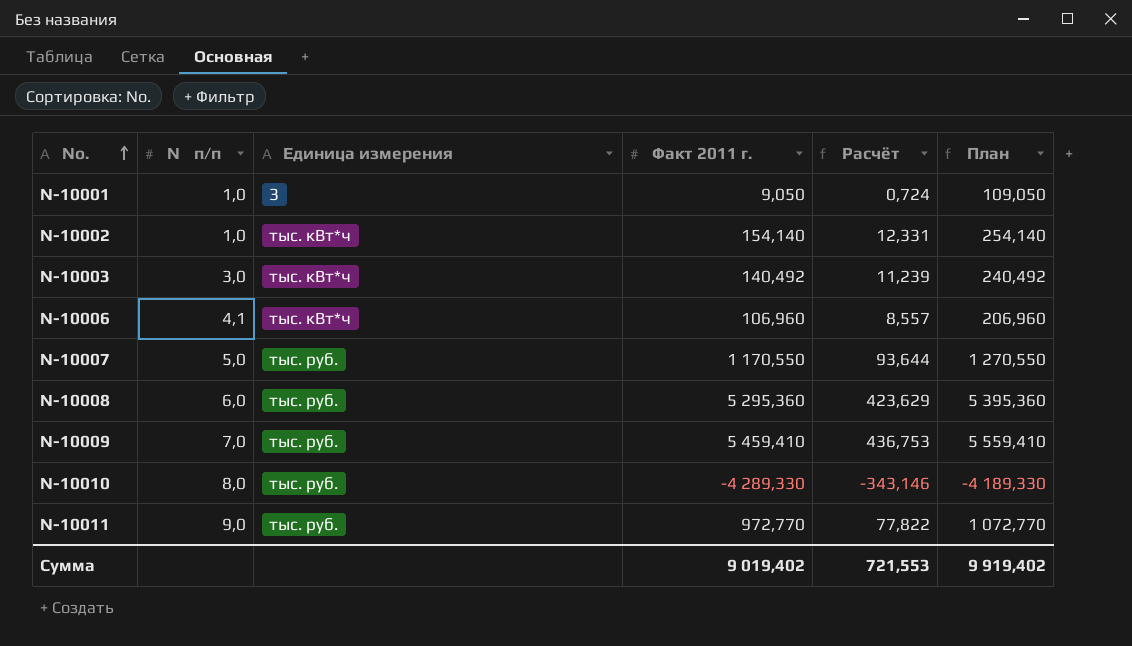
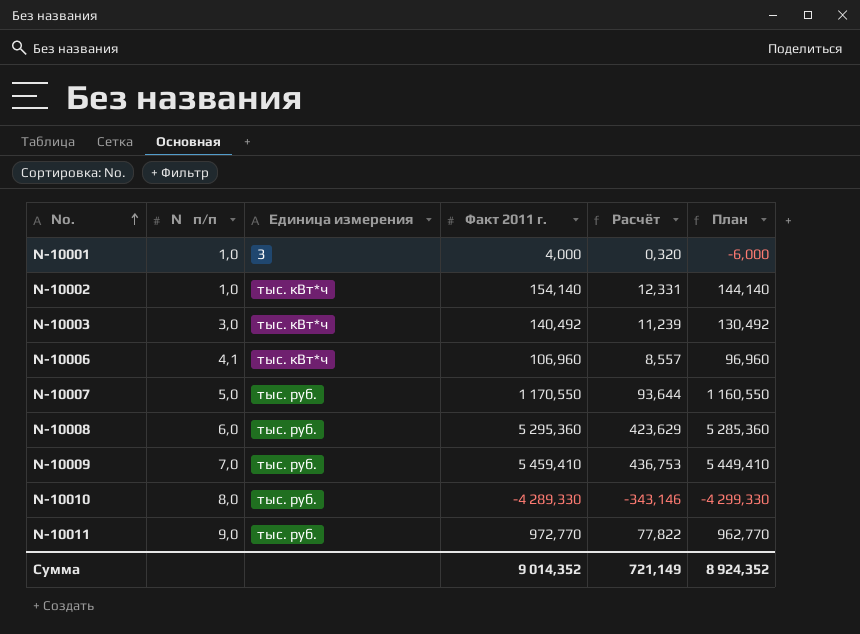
column План | formula: [Факт 2011 г.] + 100 -> [Факт 2011 г.] - 10
N-10001 | Факт 2011 г.: 9,050 -> 4,000
N-10001 | Расчёт: 0,724 -> 0,320
Сумма | Факт 2011 г.: 9 019,402 -> 9 014,352
Сумма | Расчёт: 721,553 -> 721,149
Сумма | План: 9 919,402 -> 8 924,352

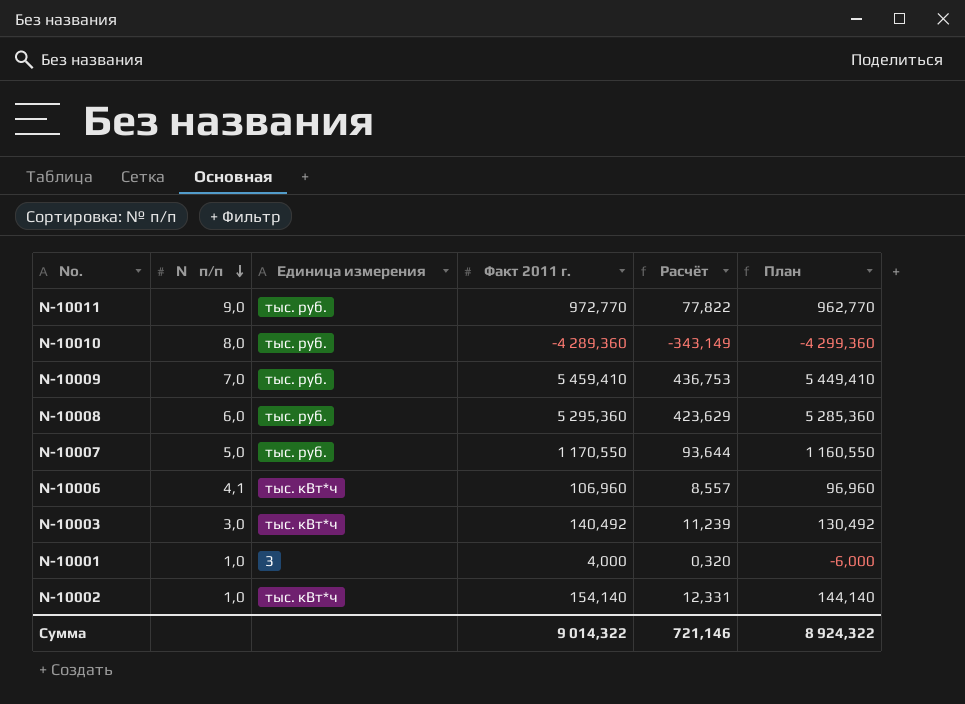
row order: No. ascending -> № п/п descending
N-10010 | Факт 2011 г.: -4 289,330 -> -4 289,360
N-10010 | Расчёт: -343,146 -> -343,149
N-10010 | План: -4 299,330 -> -4 299,360
Сумма | Факт 2011 г.: 9 014,352 -> 9 014,322
Сумма | Расчёт: 721,149 -> 721,146
Сумма | План: 8 924,352 -> 8 924,322

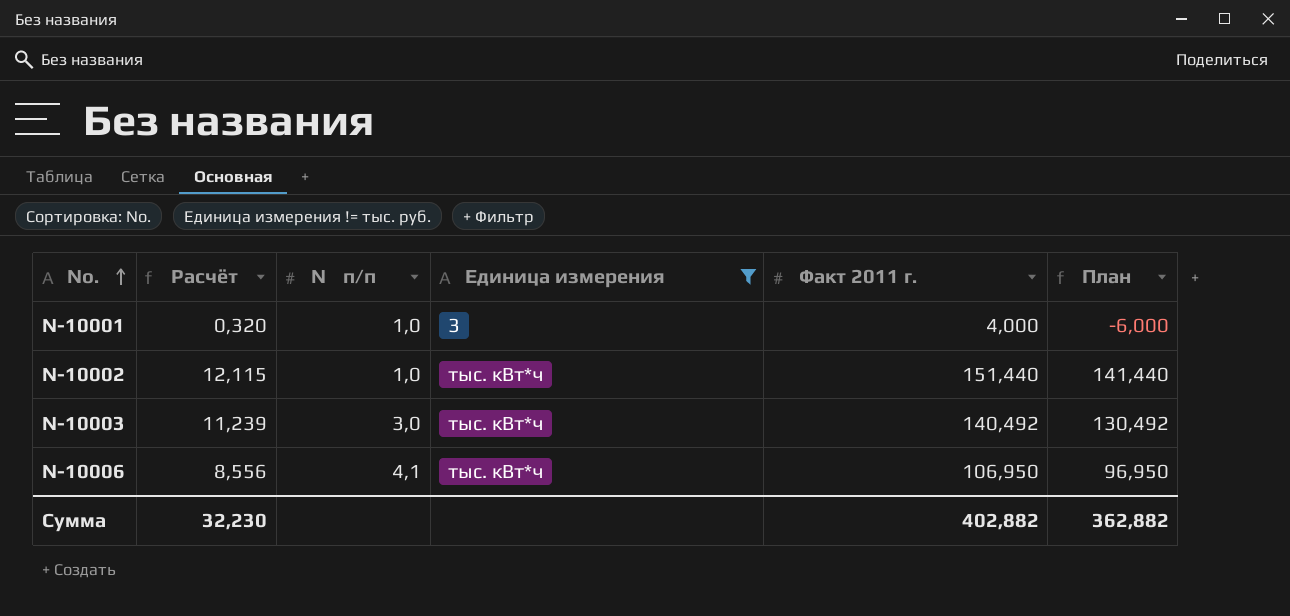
filter: none -> Единица измерения != тыс. руб.
row order: № п/п descending -> No. ascending
column Расчёт | position: 5 -> 2
N-10002 | Расчёт: 12,331 -> 12,115
N-10002 | Факт 2011 г.: 154,140 -> 151,440
N-10002 | План: 144,140 -> 141,440
N-10006 | Расчёт: 8,557 -> 8,556
N-10006 | Факт 2011 г.: 106,960 -> 106,950
N-10006 | План: 96,960 -> 96,950
Сумма | Расчёт: 721,146 -> 32,230
Сумма | Факт 2011 г.: 9 014,322 -> 402,882
Сумма | План: 8 924,322 -> 362,882

